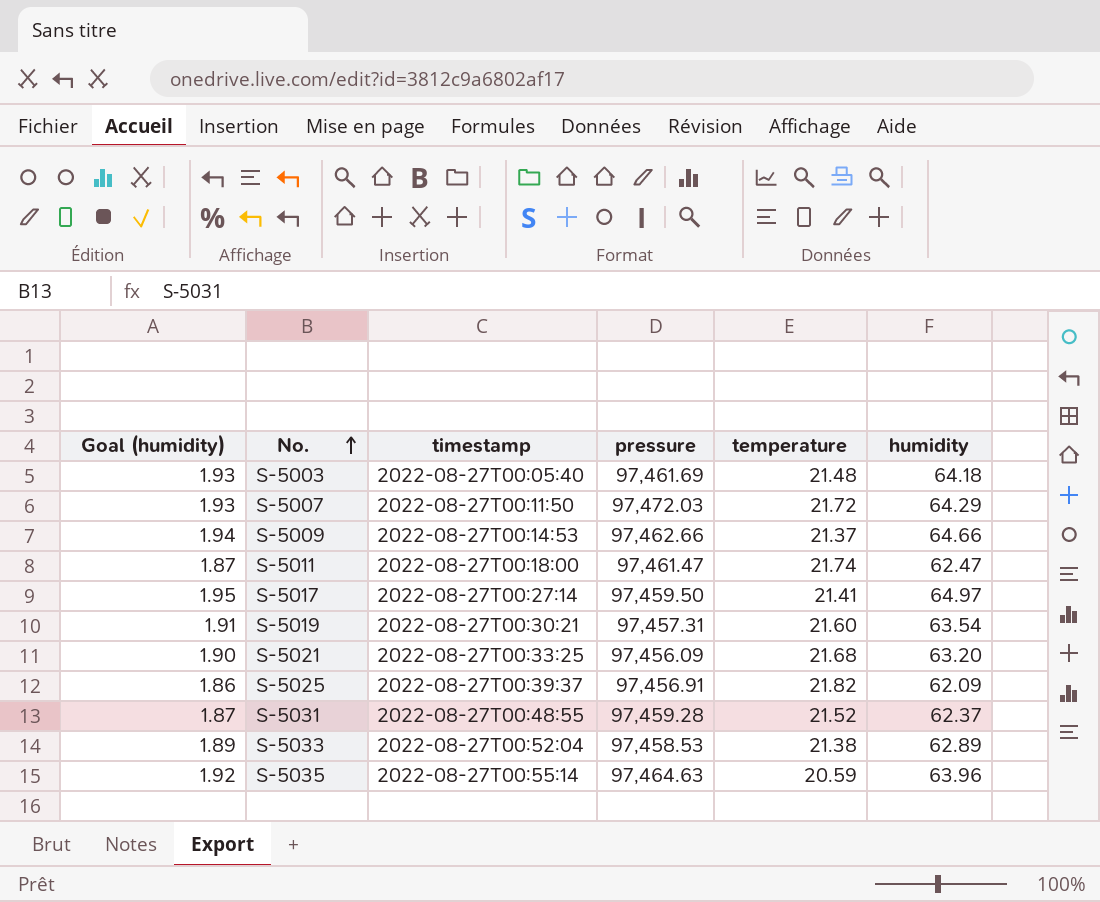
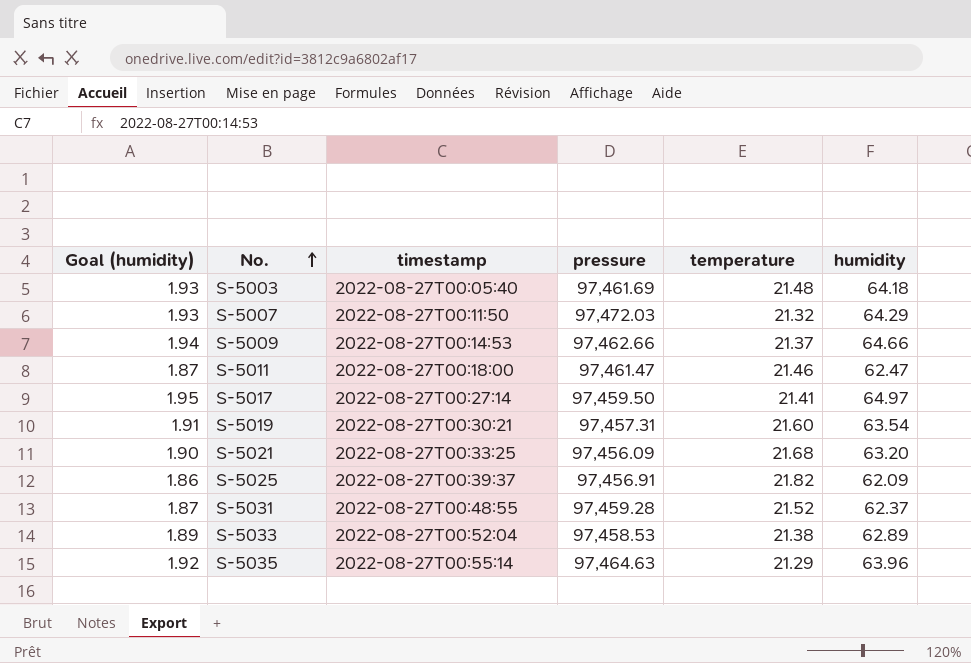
S-5007 | temperature: 21.72 -> 21.32
S-5011 | temperature: 21.74 -> 21.46
S-5035 | temperature: 20.59 -> 21.29

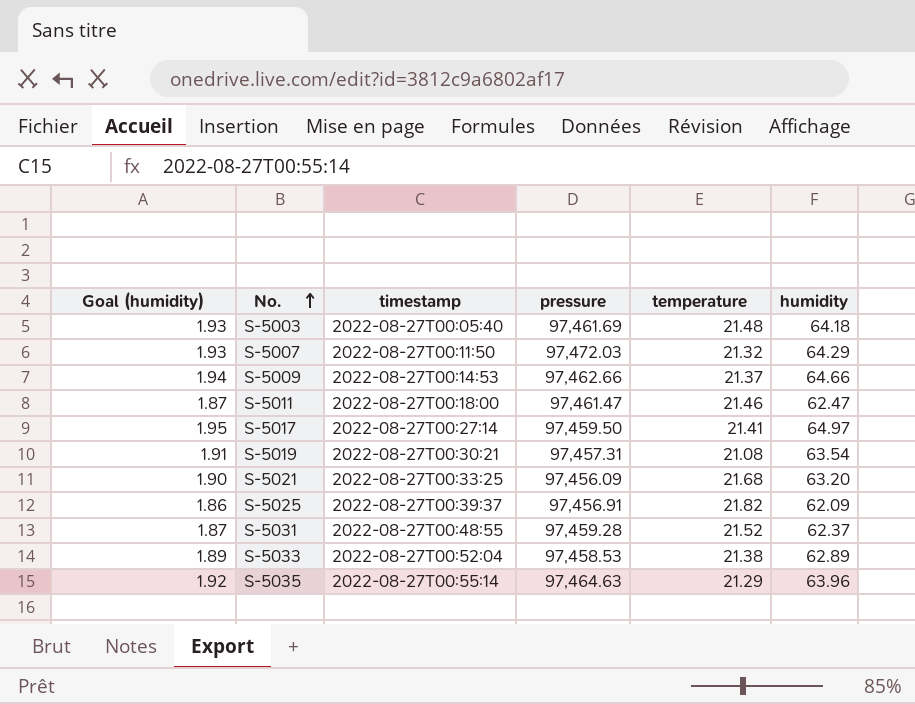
S-5019 | temperature: 21.60 -> 21.08

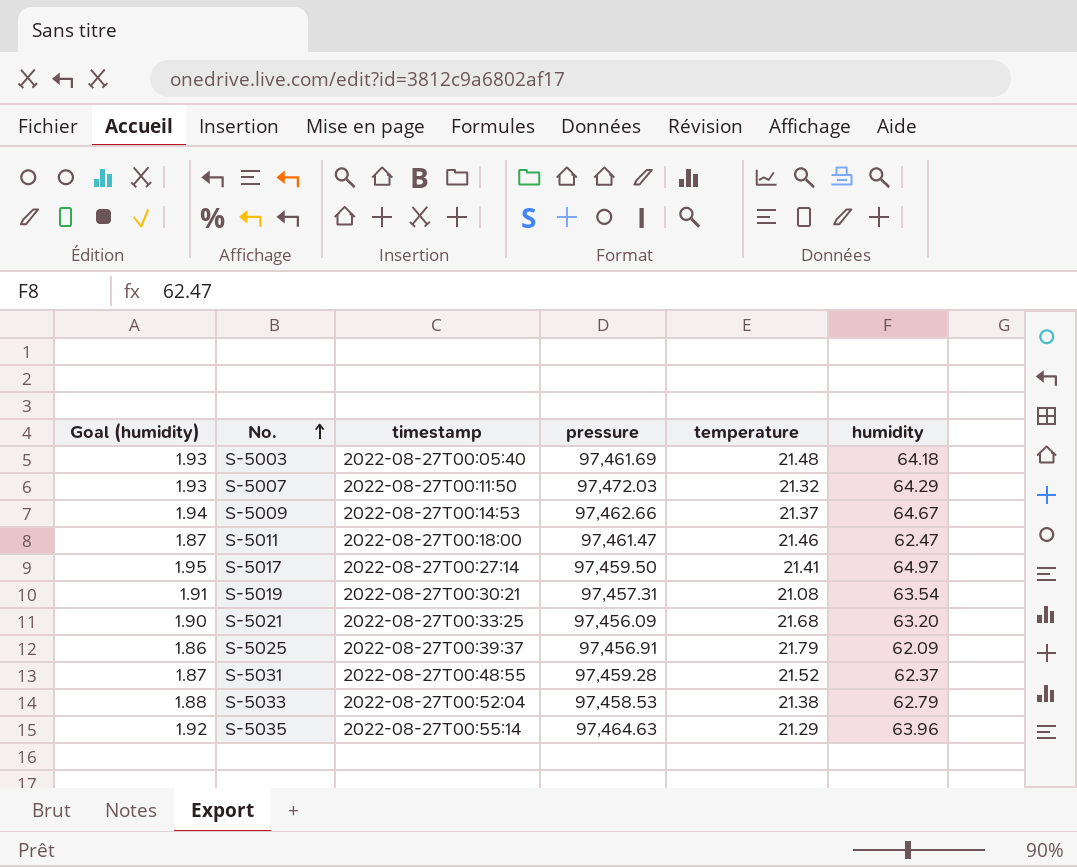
S-5009 | humidity: 64.66 -> 64.67
S-5025 | temperature: 21.82 -> 21.79
S-5033 | Goal (humidity): 1.89 -> 1.88
S-5033 | humidity: 62.89 -> 62.79

